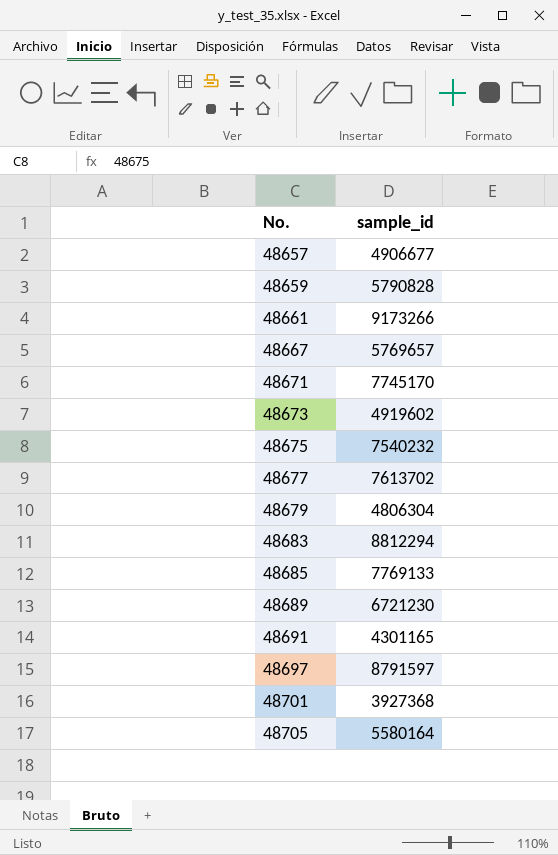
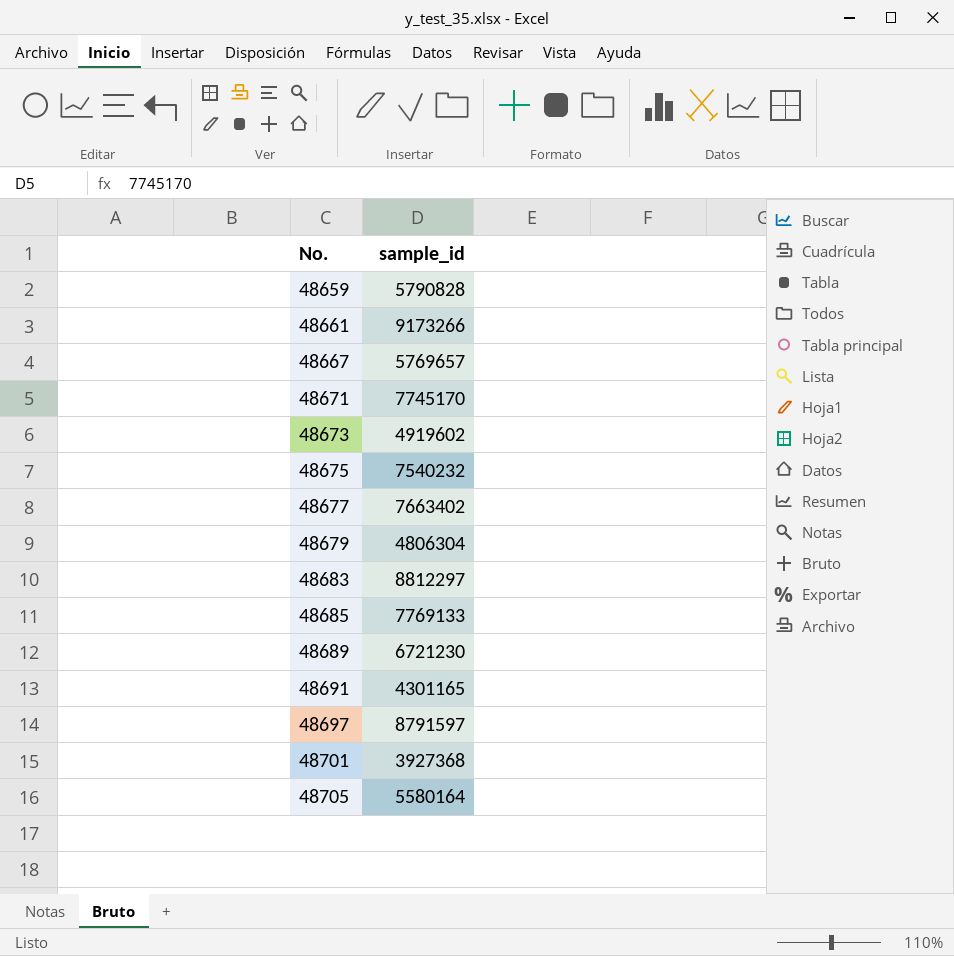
row 48657: 4906677 -> none
48677 | sample_id: 7613702 -> 7663402
48683 | sample_id: 8812294 -> 8812297

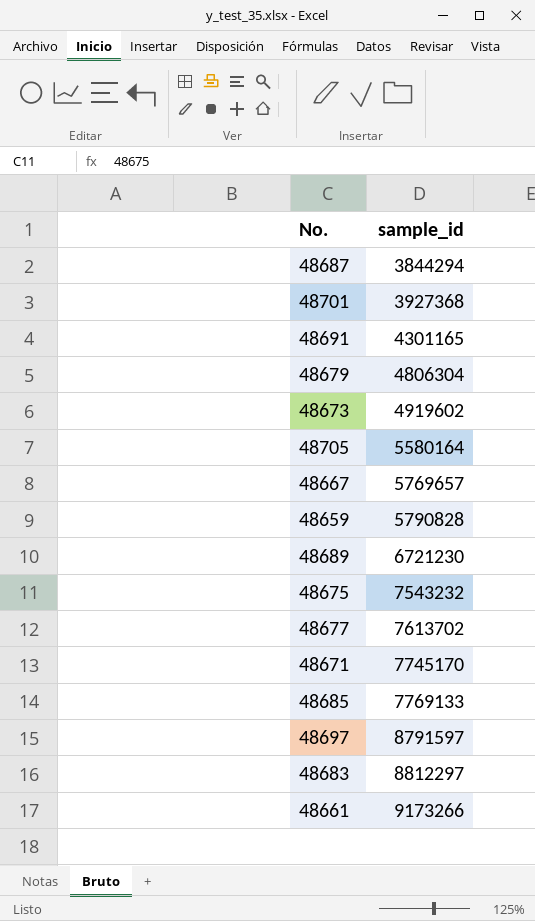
row order: No. ascending -> sample_id ascending
row 48687: none -> 3844294
48675 | sample_id: 7540232 -> 7543232
48677 | sample_id: 7663402 -> 7613702

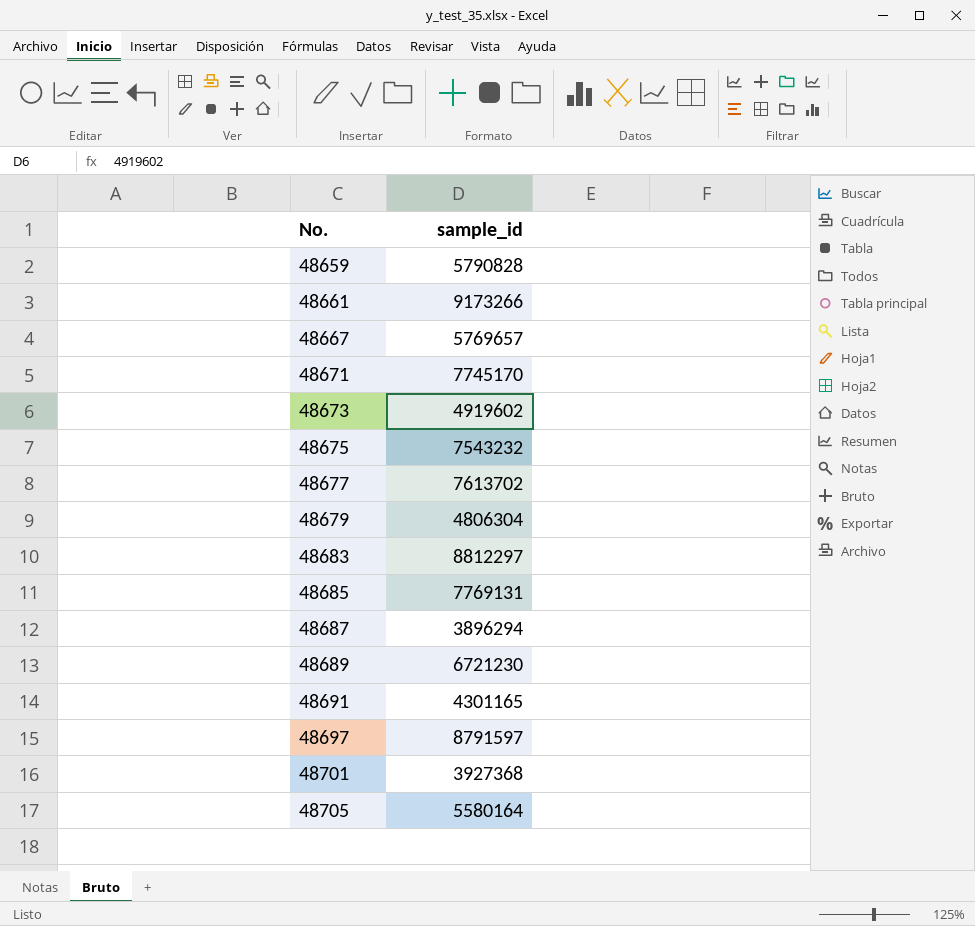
row order: sample_id ascending -> No. ascending
48685 | sample_id: 7769133 -> 7769131
48687 | sample_id: 3844294 -> 3896294

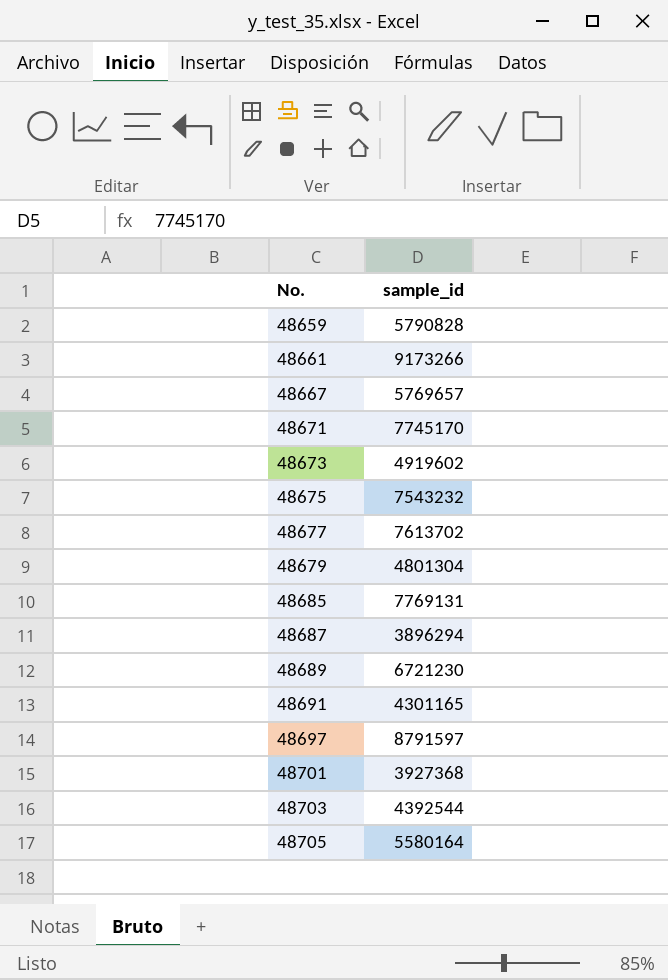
row 48683: 8812297 -> none
48679 | sample_id: 4806304 -> 4801304
row 48703: none -> 4392544

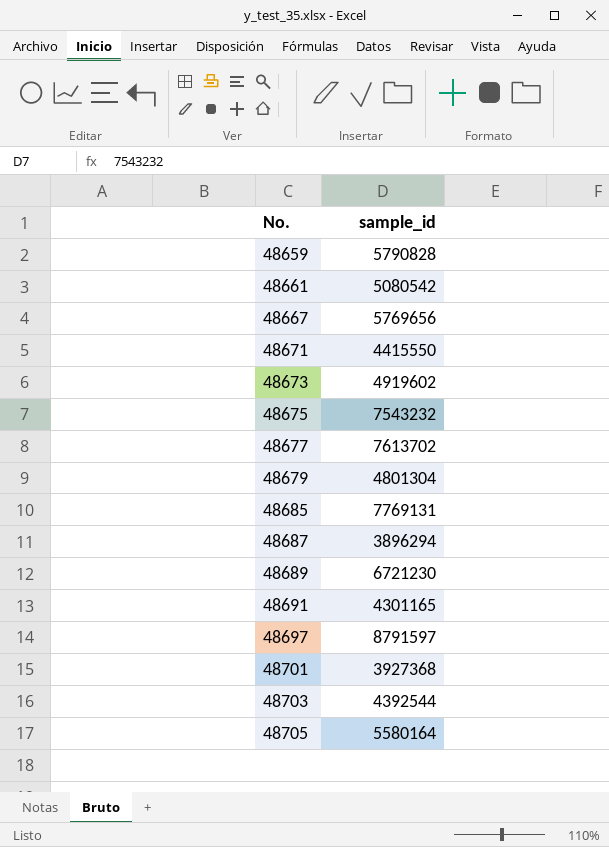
48661 | sample_id: 9173266 -> 5080542
48667 | sample_id: 5769657 -> 5769656
48671 | sample_id: 7745170 -> 4415550

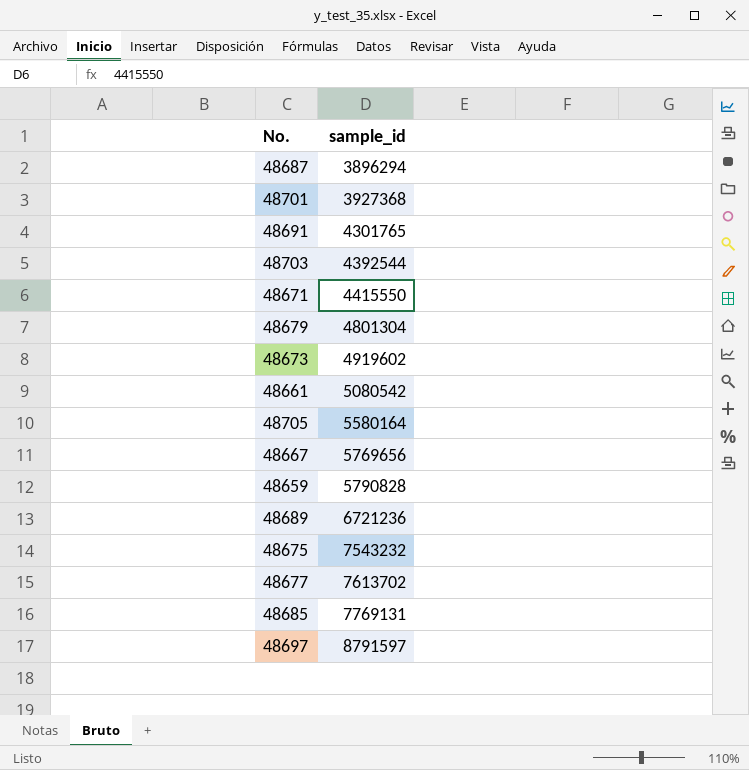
row order: No. ascending -> sample_id ascending
48691 | sample_id: 4301165 -> 4301765
48689 | sample_id: 6721230 -> 6721236

